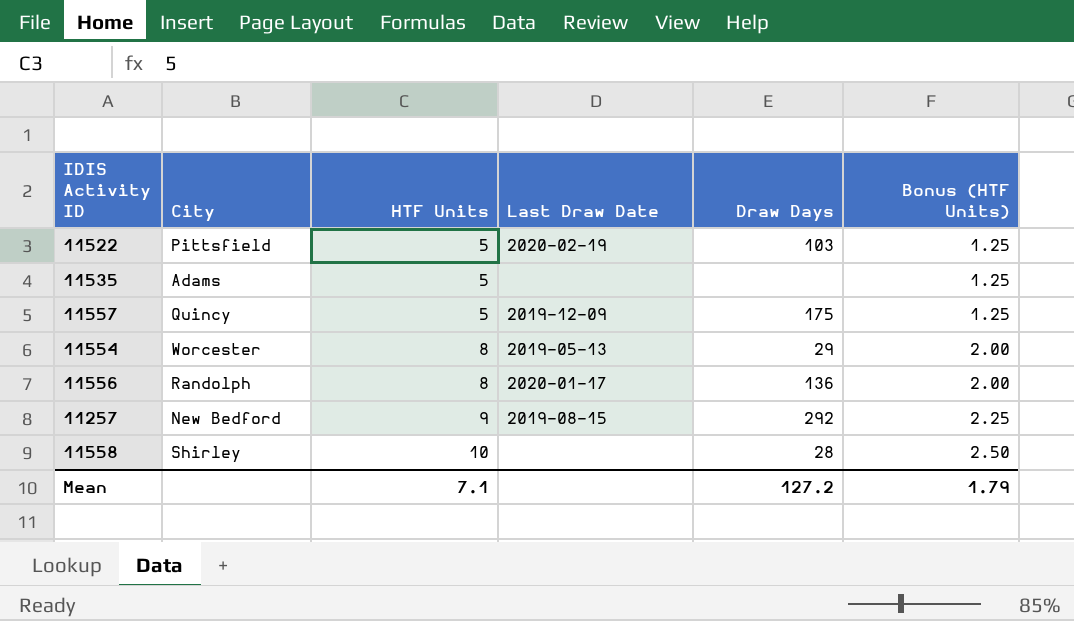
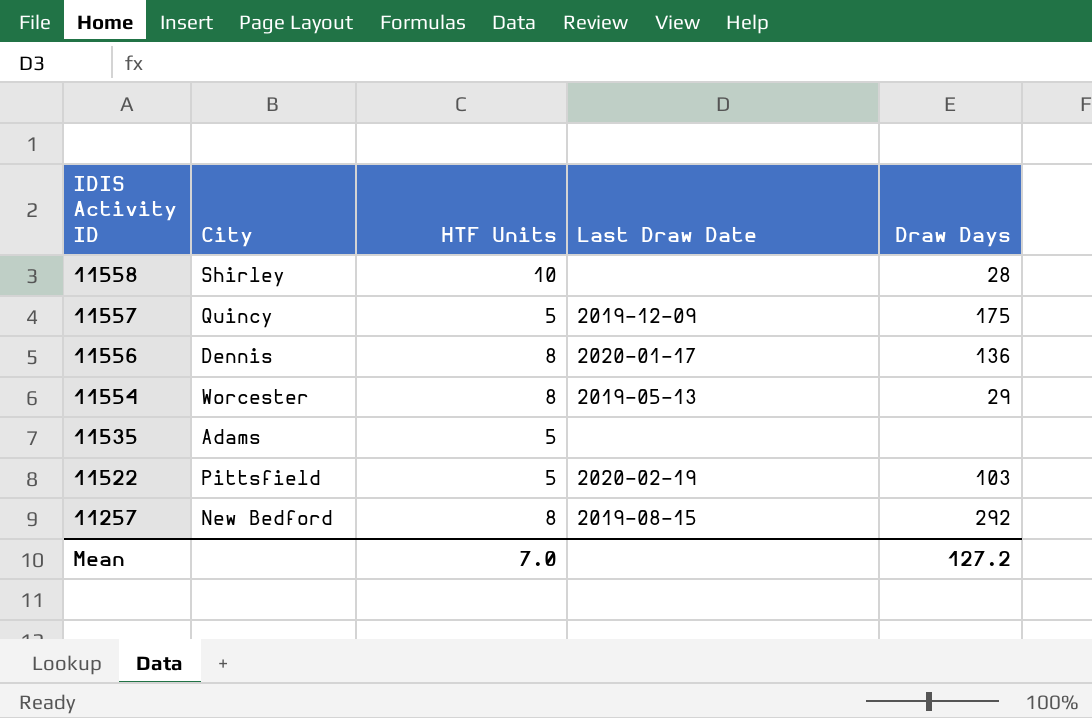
row order: HTF Units ascending -> IDIS Activity ID descending
column Bonus (HTF Units) | formula: [HTF Units] * 0.25 -> none
11556 | City: Randolph -> Dennis
11257 | HTF Units: 9 -> 8
Mean | HTF Units: 7.1 -> 7.0

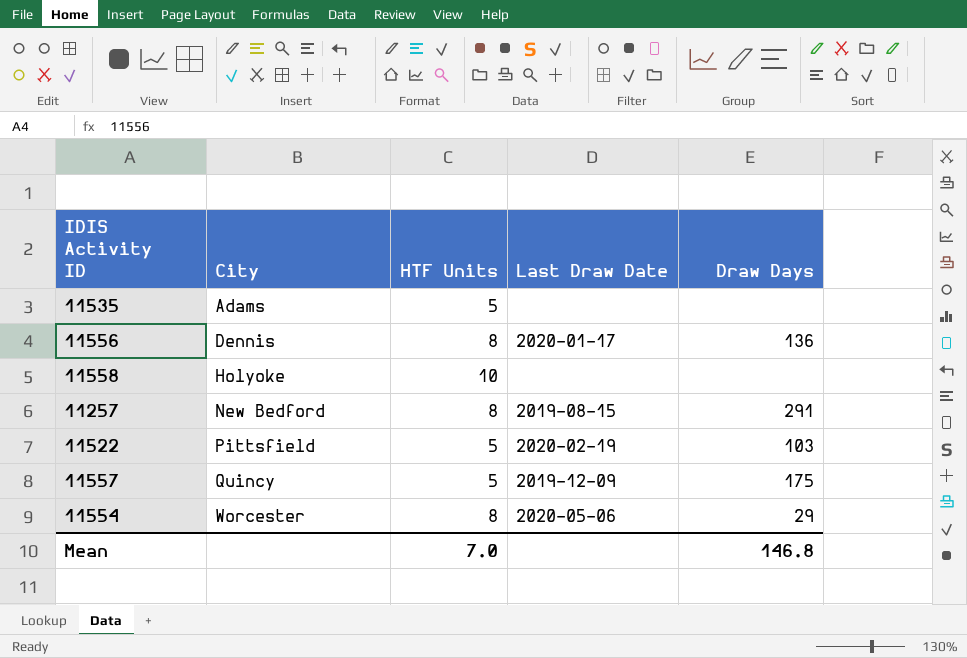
row order: IDIS Activity ID descending -> City ascending
11558 | City: Shirley -> Holyoke
11558 | Draw Days: 28 -> none
11257 | Draw Days: 292 -> 291
11554 | Last Draw Date: 2019-05-13 -> 2020-05-06
Mean | Draw Days: 127.2 -> 146.8

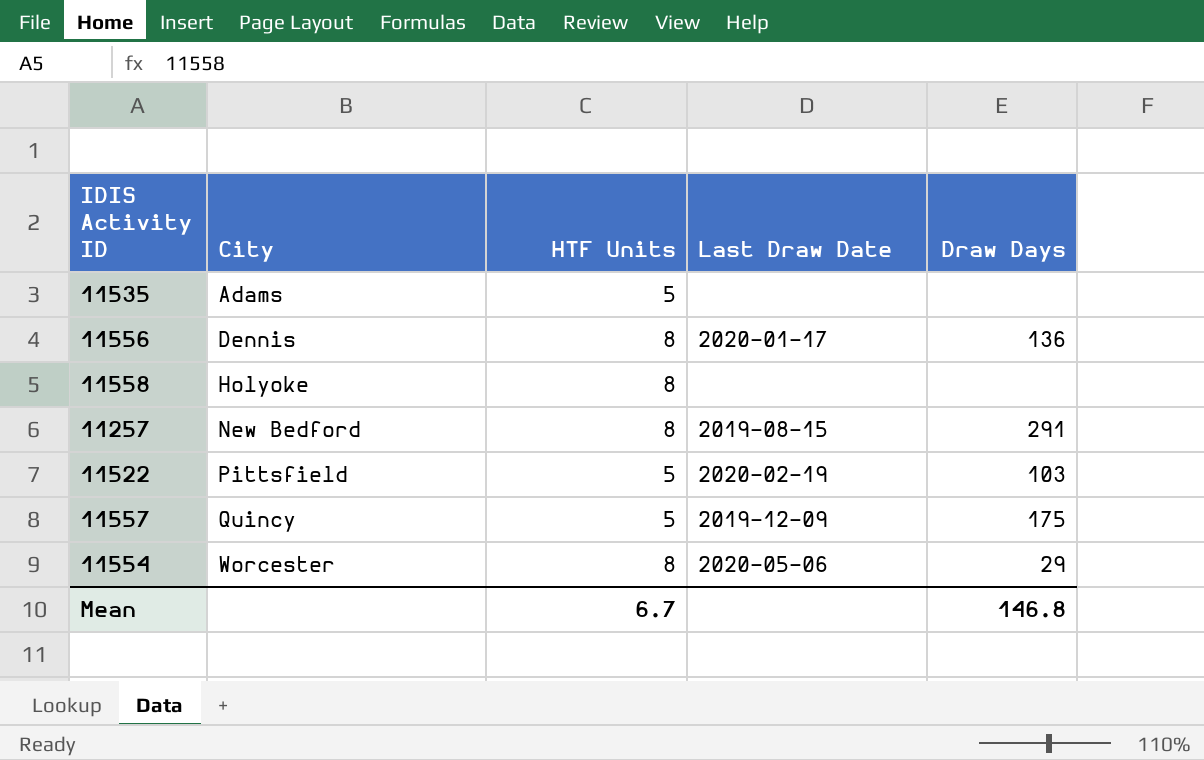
11558 | HTF Units: 10 -> 8
Mean | HTF Units: 7.0 -> 6.7

